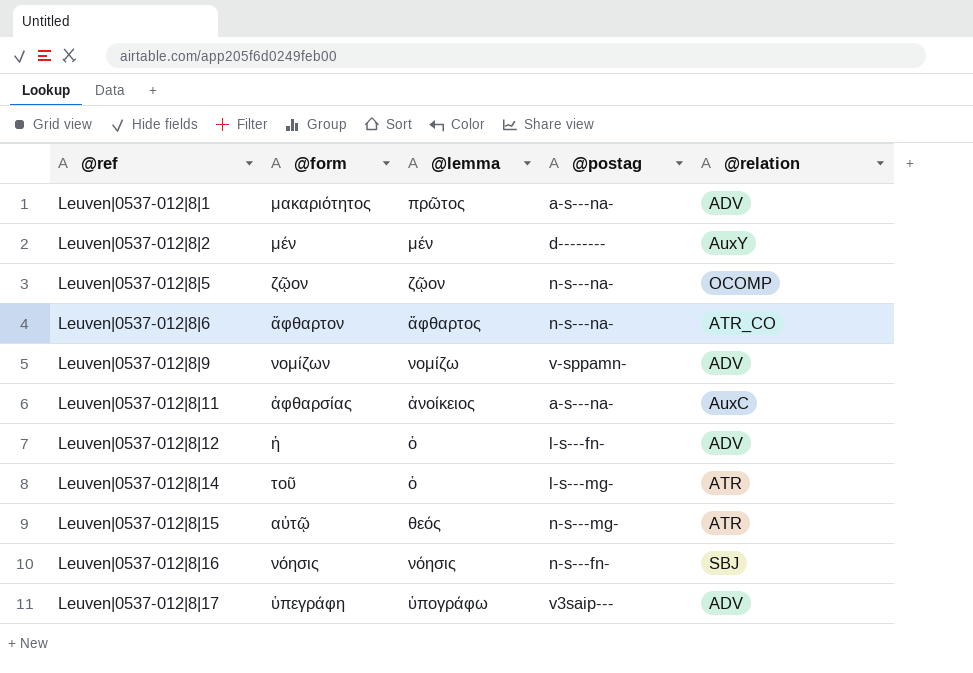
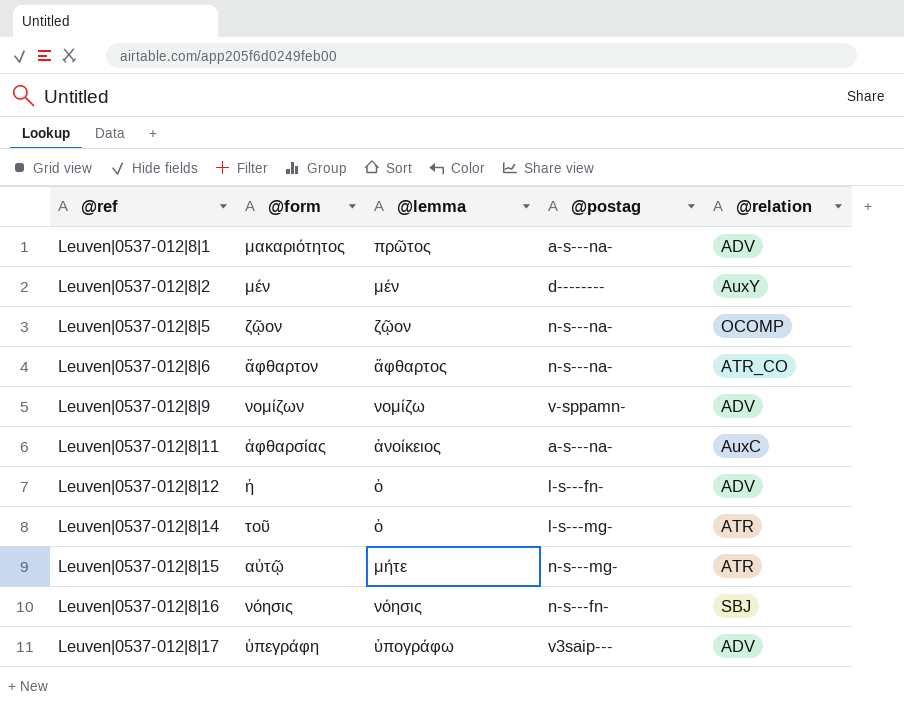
Leuven|0537-012|8|15 | @lemma: θεός -> μήτε

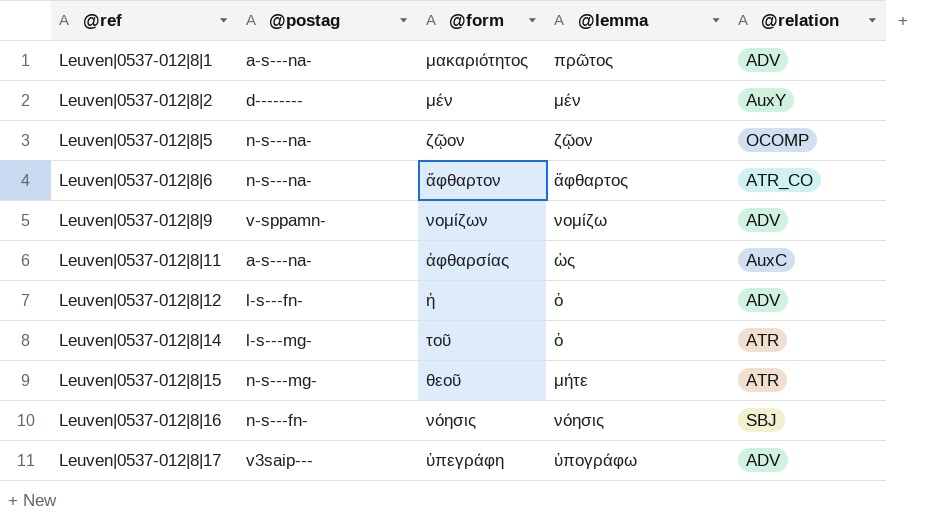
column @postag | position: 4 -> 2
Leuven|0537-012|8|11 | @lemma: ἀνοίκειος -> ὡς
Leuven|0537-012|8|15 | @form: αὐτῷ -> θεοῦ

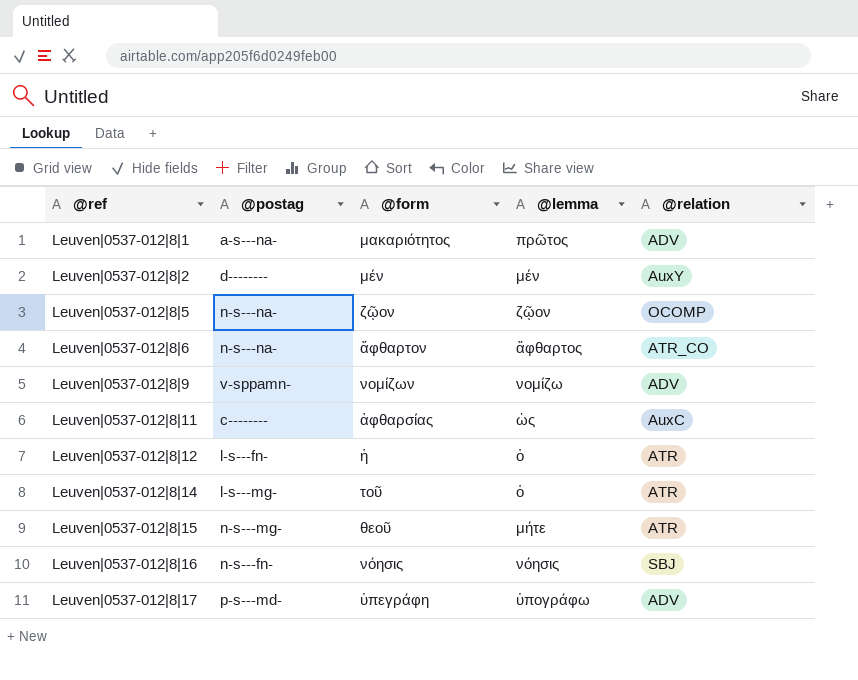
Leuven|0537-012|8|11 | @postag: a-s---na- -> c--------
Leuven|0537-012|8|12 | @relation: ADV -> ATR
Leuven|0537-012|8|17 | @postag: v3saip--- -> p-s---md-

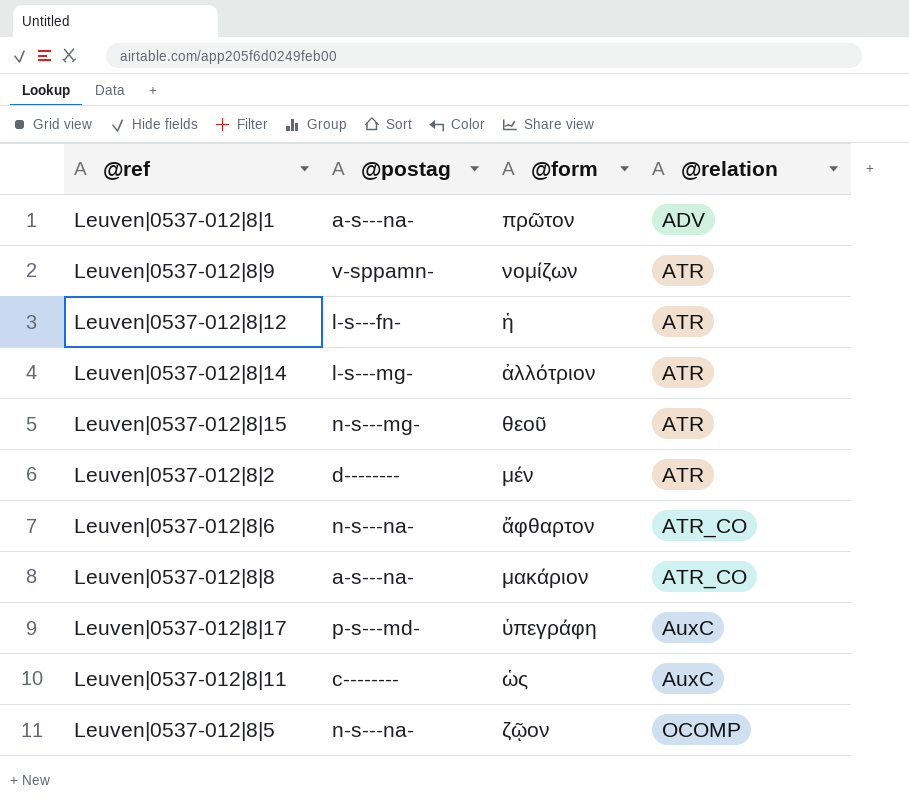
row order: @ref ascending -> @relation ascending
column @lemma | position: 4 -> none
row Leuven|0537-012|8|16: n-s---fn- | νόησις | νόησις | SBJ -> none
Leuven|0537-012|8|1 | @form: μακαριότητος -> πρῶτον
Leuven|0537-012|8|9 | @relation: ADV -> ATR
Leuven|0537-012|8|14 | @form: τοῦ -> ἀλλότριον
Leuven|0537-012|8|2 | @relation: AuxY -> ATR
row Leuven|0537-012|8|8: none -> a-s---na- | μακάριον | ATR_CO
Leuven|0537-012|8|17 | @relation: ADV -> AuxC
Leuven|0537-012|8|11 | @form: ἀφθαρσίας -> ὡς

